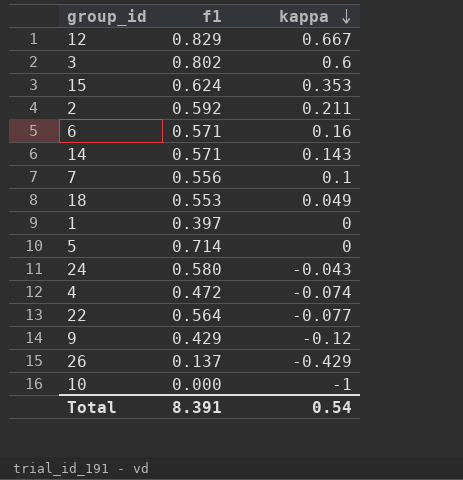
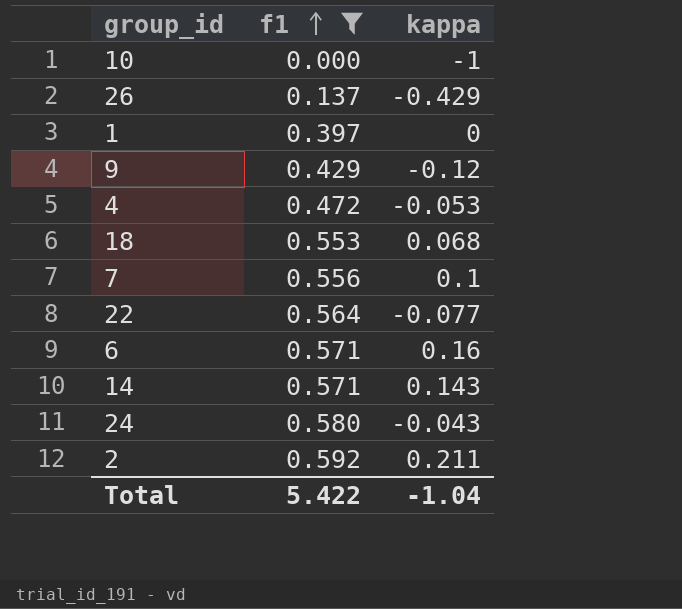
filter: none -> f1 <= 0.592
row order: kappa descending -> f1 ascending
4 | kappa: -0.074 -> -0.053
18 | kappa: 0.049 -> 0.068
Total | f1: 8.391 -> 5.422
Total | kappa: 0.54 -> -1.04

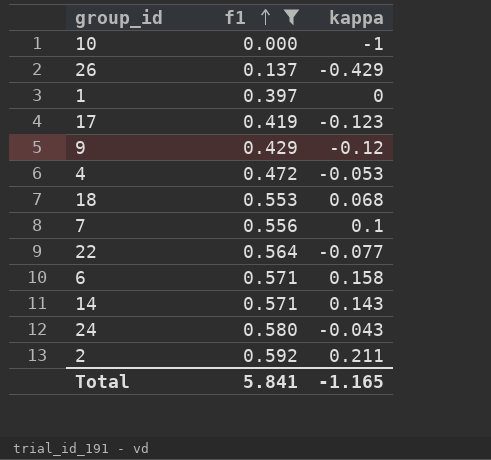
row 17: none -> 0.419 | -0.123
6 | kappa: 0.16 -> 0.158
Total | f1: 5.422 -> 5.841
Total | kappa: -1.04 -> -1.165

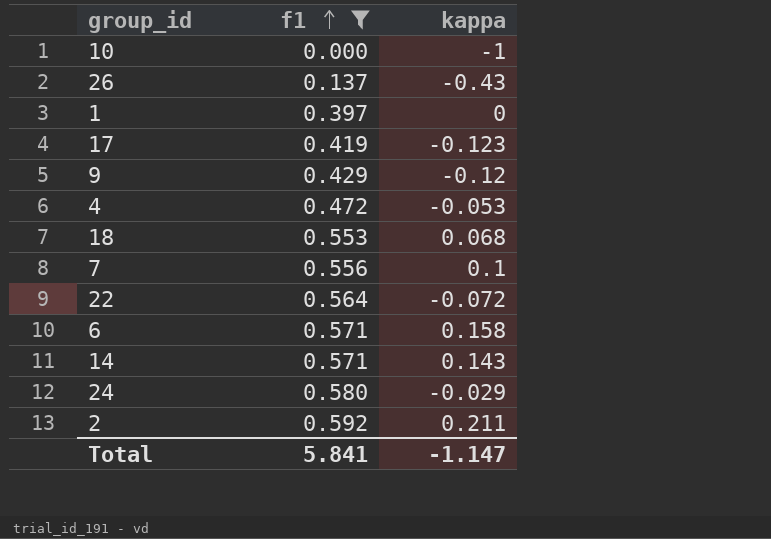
26 | kappa: -0.429 -> -0.43
22 | kappa: -0.077 -> -0.072
24 | kappa: -0.043 -> -0.029
Total | kappa: -1.165 -> -1.147

